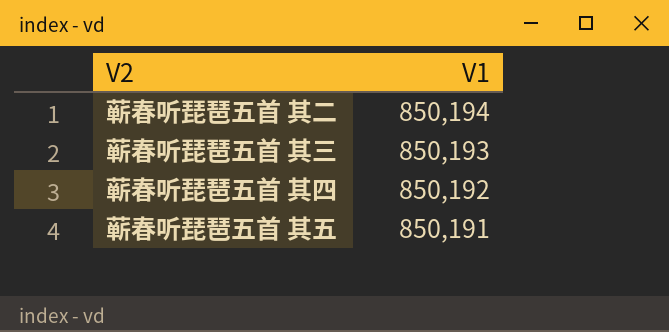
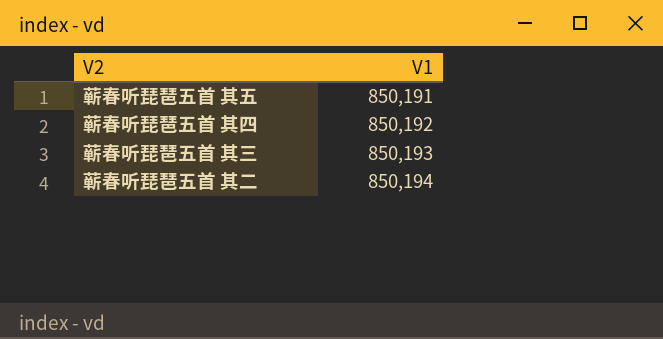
row order: V1 descending -> V1 ascending

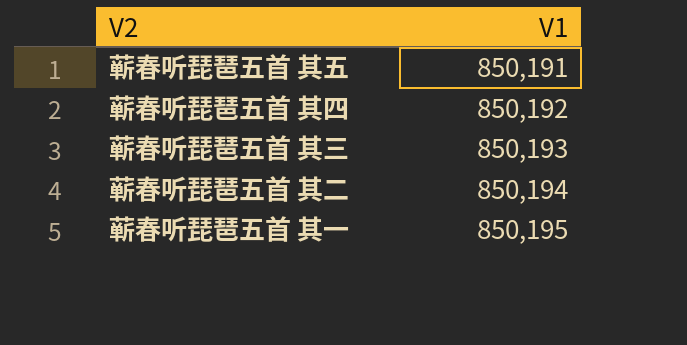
row 蕲春听琵琶五首 其一: none -> 850,195

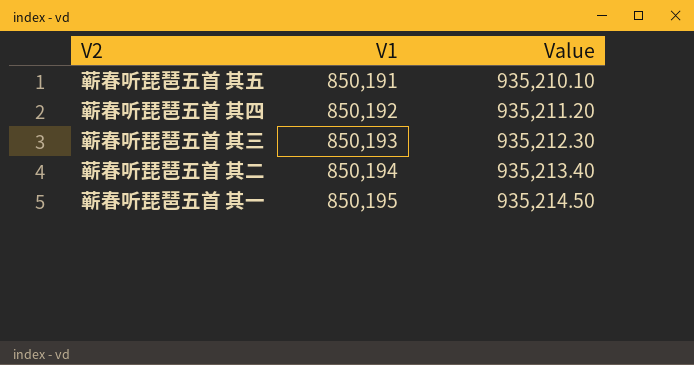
column Value | formula: none -> [V1] * 1.1

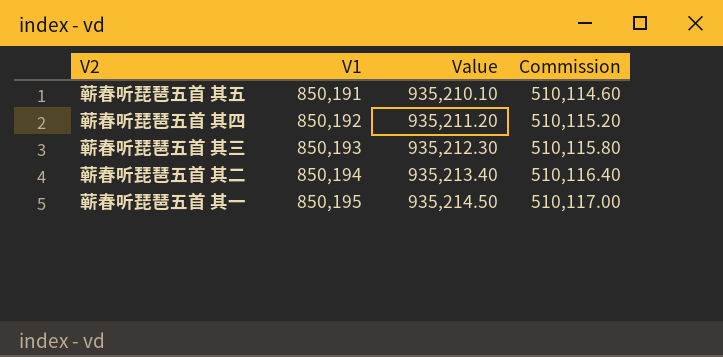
column Commission | formula: none -> [V1] * 0.6

